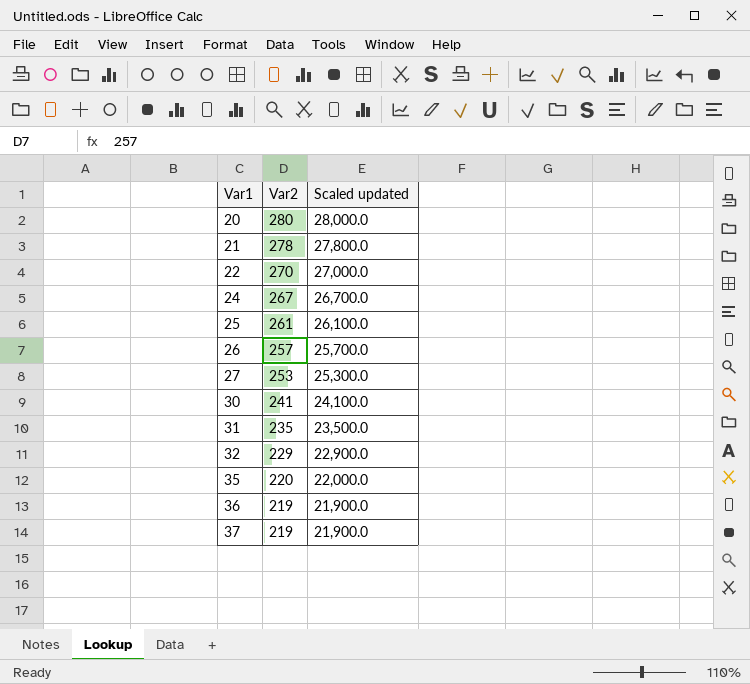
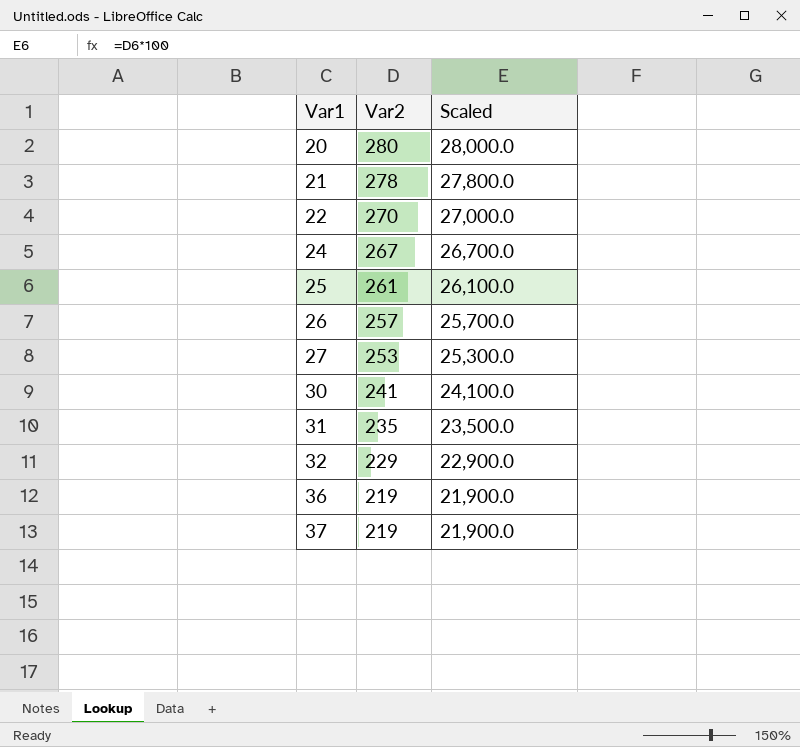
column name: Scaled updated -> Scaled
row 35: 220 | 22,000.0 -> none

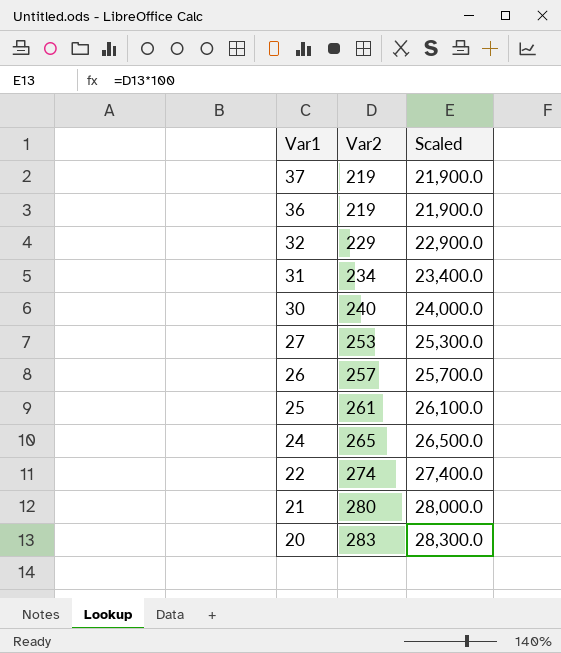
row order: Var1 ascending -> Var1 descending
31 | Var2: 235 -> 234
31 | Scaled: 23,500.0 -> 23,400.0
30 | Var2: 241 -> 240
30 | Scaled: 24,100.0 -> 24,000.0
24 | Var2: 267 -> 265
24 | Scaled: 26,700.0 -> 26,500.0
22 | Var2: 270 -> 274
22 | Scaled: 27,000.0 -> 27,400.0
21 | Var2: 278 -> 280
21 | Scaled: 27,800.0 -> 28,000.0
20 | Var2: 280 -> 283
20 | Scaled: 28,000.0 -> 28,300.0

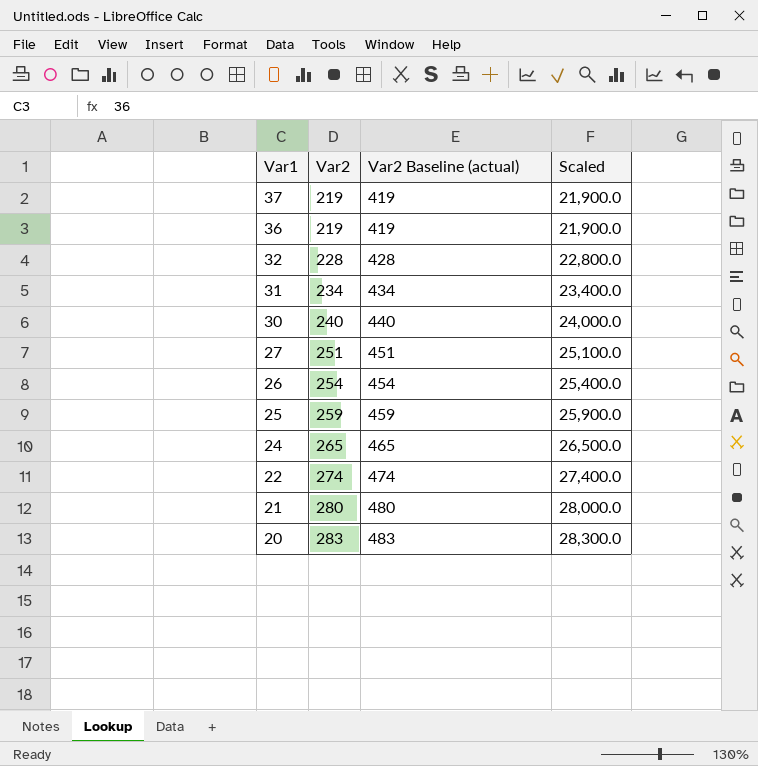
column Var2 Baseline (actual) | formula: none -> [Var2] + 200
32 | Var2: 229 -> 228
32 | Scaled: 22,900.0 -> 22,800.0
27 | Var2: 253 -> 251
27 | Scaled: 25,300.0 -> 25,100.0
26 | Var2: 257 -> 254
26 | Scaled: 25,700.0 -> 25,400.0
25 | Var2: 261 -> 259
25 | Scaled: 26,100.0 -> 25,900.0

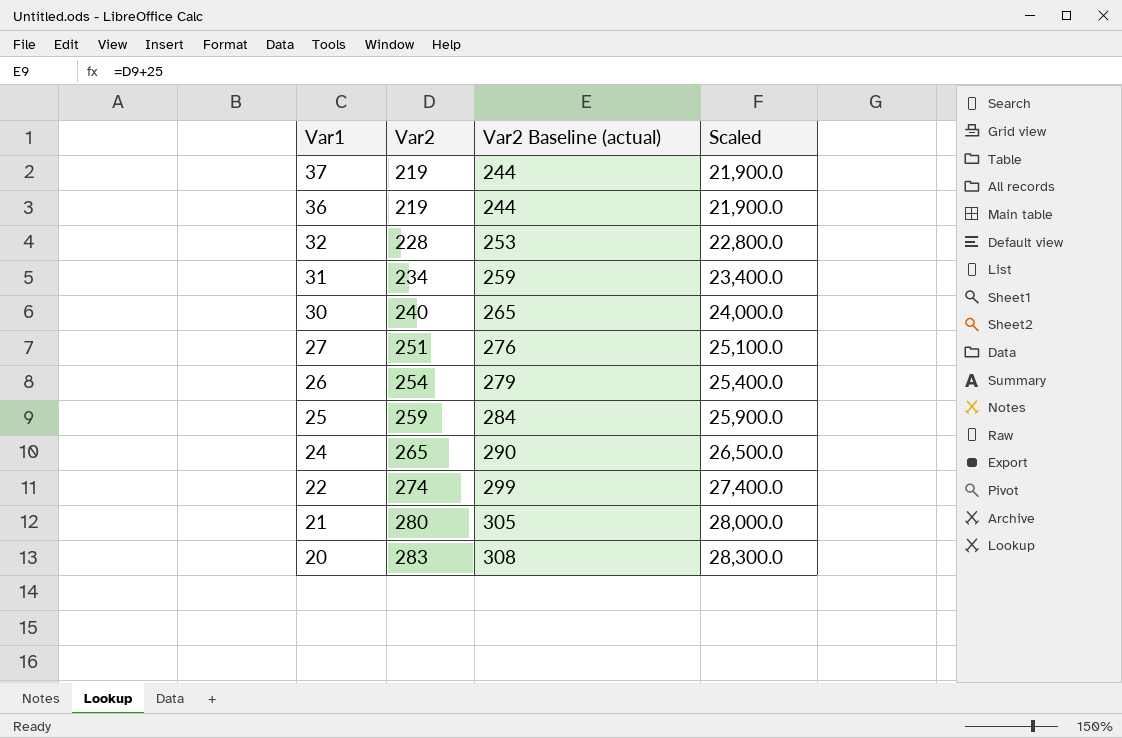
column Var2 Baseline (actual) | formula: [Var2] + 200 -> [Var2] + 25

